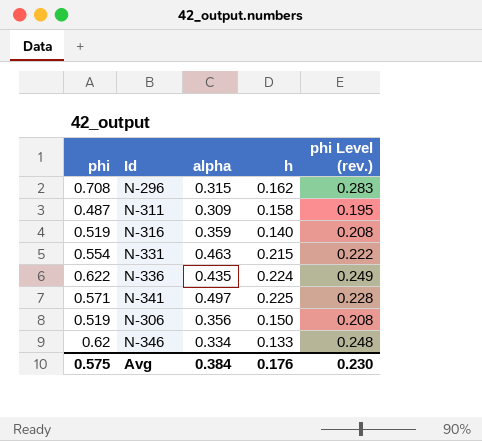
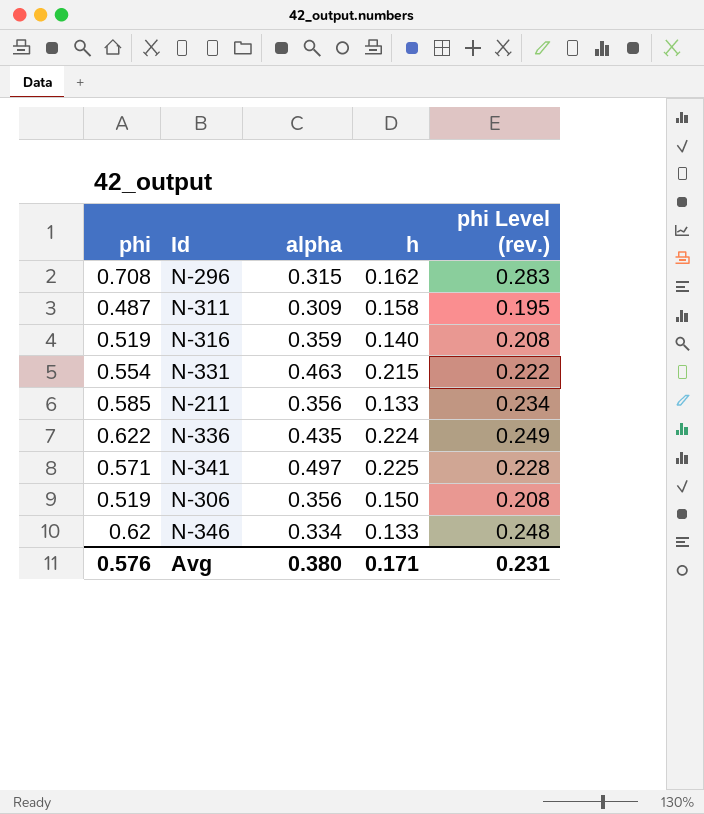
row N-211: none -> 0.585 | 0.356 | 0.133 | 0.234
Avg | phi: 0.575 -> 0.576
Avg | alpha: 0.384 -> 0.380
Avg | h: 0.176 -> 0.171
Avg | phi Level (rev.): 0.230 -> 0.231

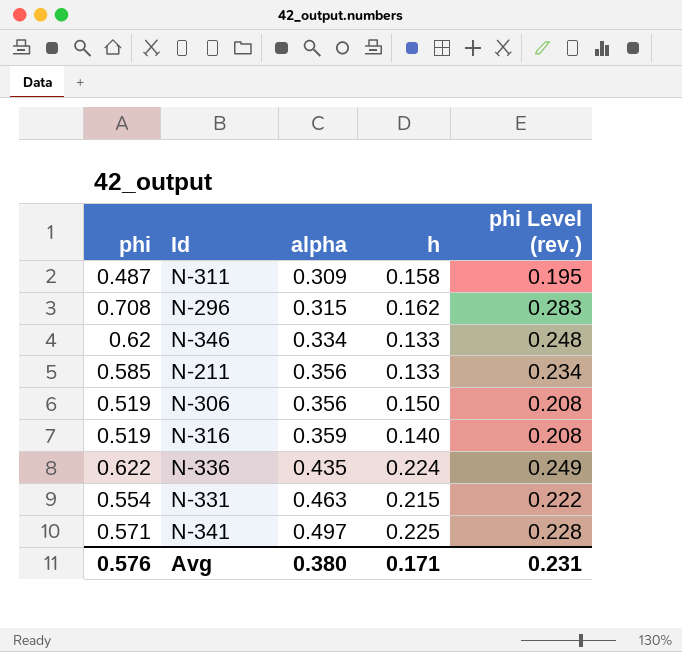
row order: none -> alpha ascending

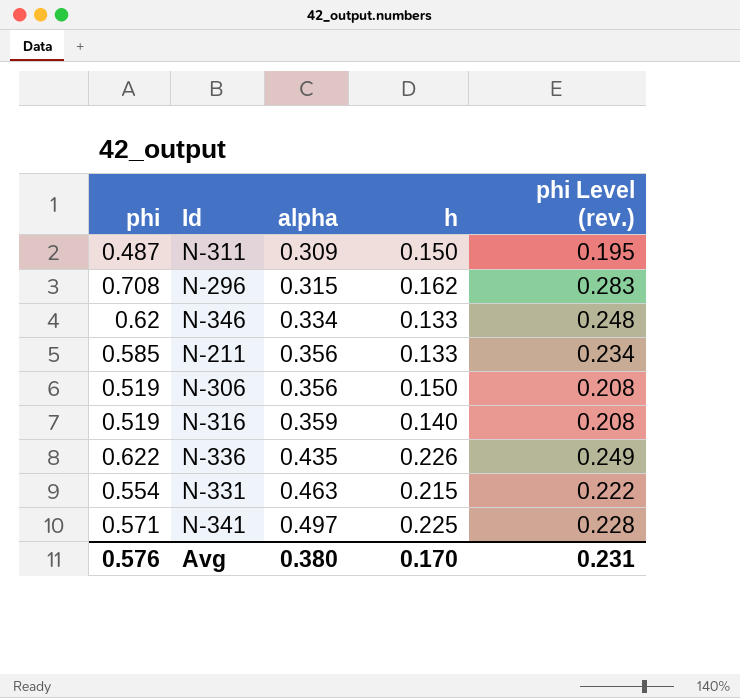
N-311 | h: 0.158 -> 0.150
N-336 | h: 0.224 -> 0.226
Avg | h: 0.171 -> 0.170

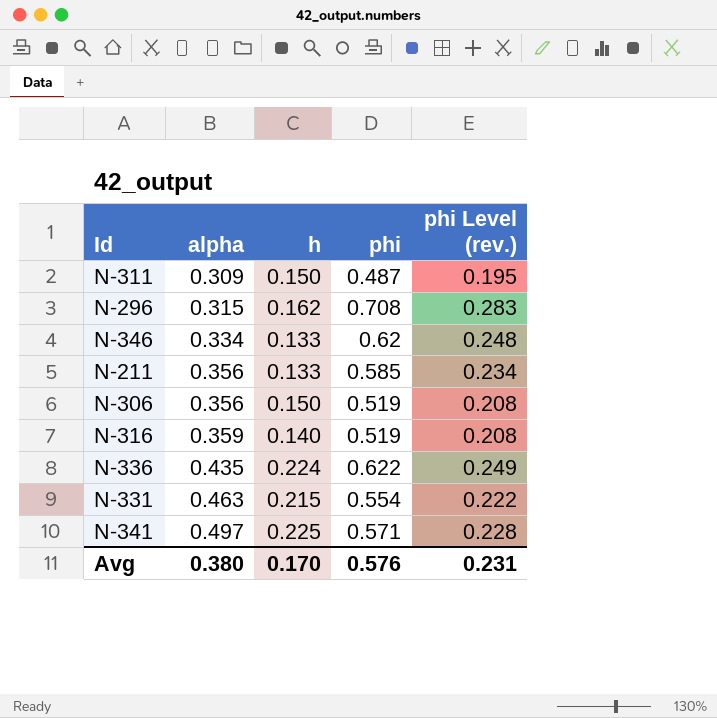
column phi | position: 1 -> 4
N-336 | h: 0.226 -> 0.224

